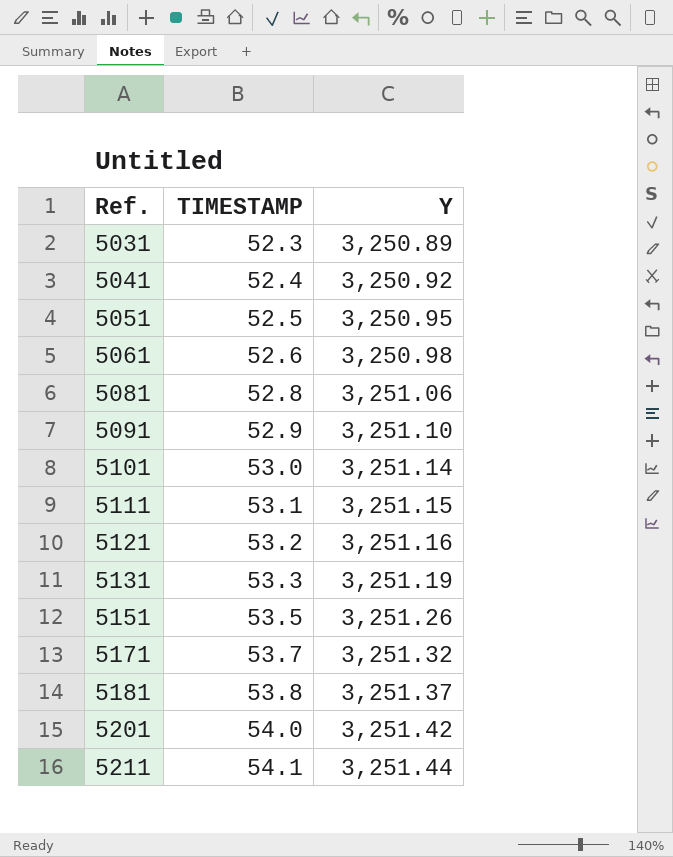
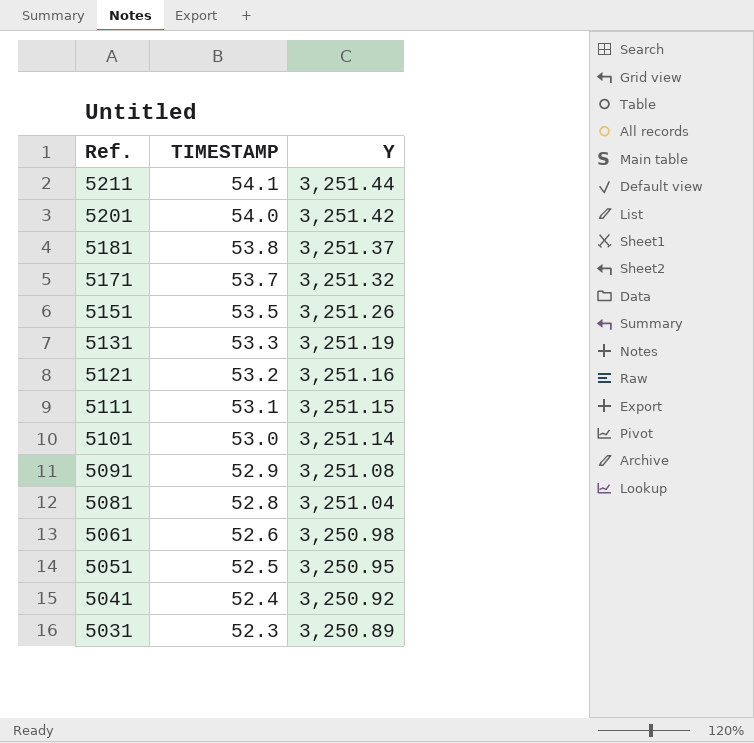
row order: Ref. ascending -> Ref. descending
5091 | Y: 3,251.10 -> 3,251.08
5081 | Y: 3,251.06 -> 3,251.04

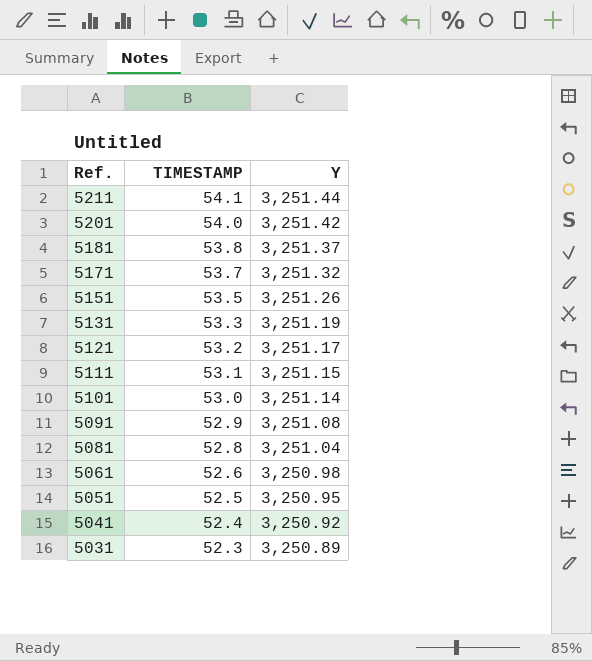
5121 | Y: 3,251.16 -> 3,251.17

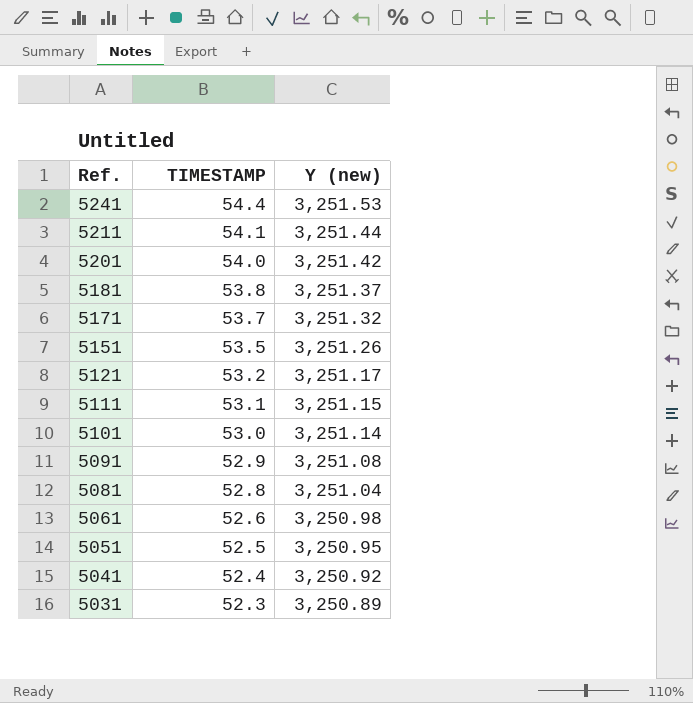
column name: Y -> Y (new)
row 5131: 53.3 | 3,251.19 -> none
row 5241: none -> 54.4 | 3,251.53

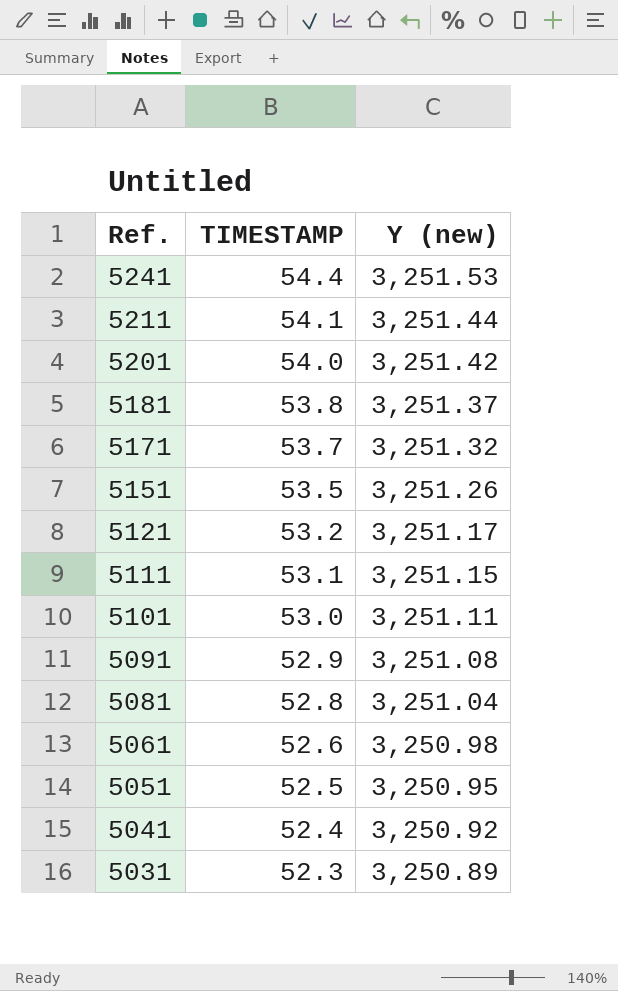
5101 | Y (new): 3,251.14 -> 3,251.11

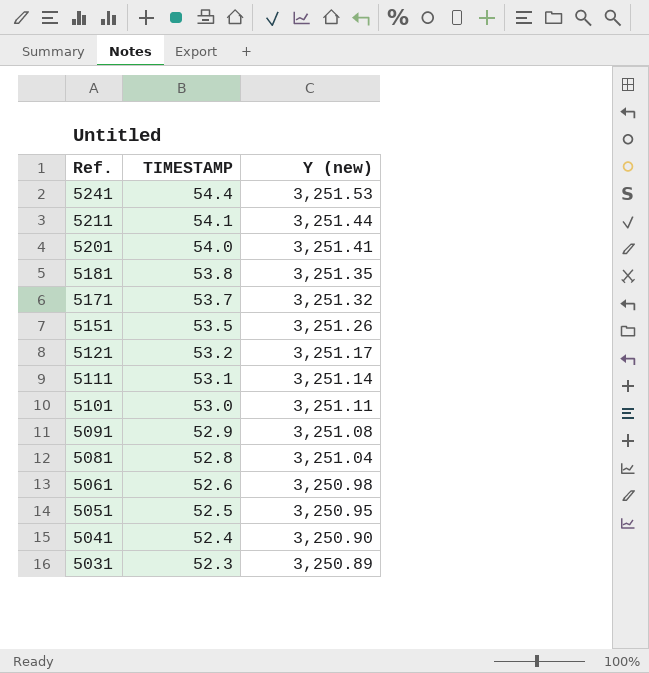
5201 | Y (new): 3,251.42 -> 3,251.41
5181 | Y (new): 3,251.37 -> 3,251.35
5111 | Y (new): 3,251.15 -> 3,251.14
5041 | Y (new): 3,250.92 -> 3,250.90

